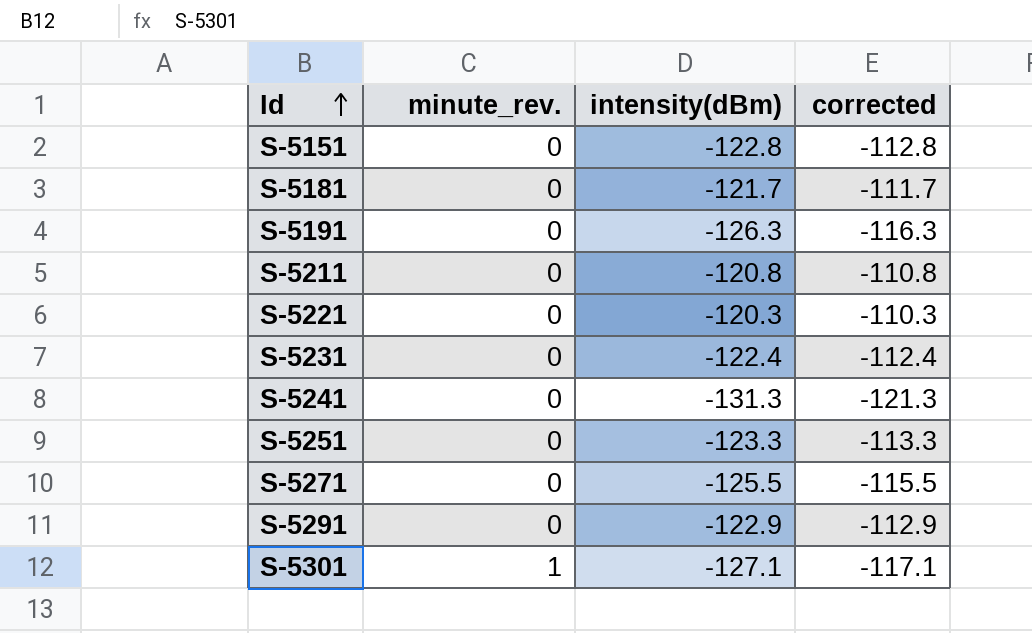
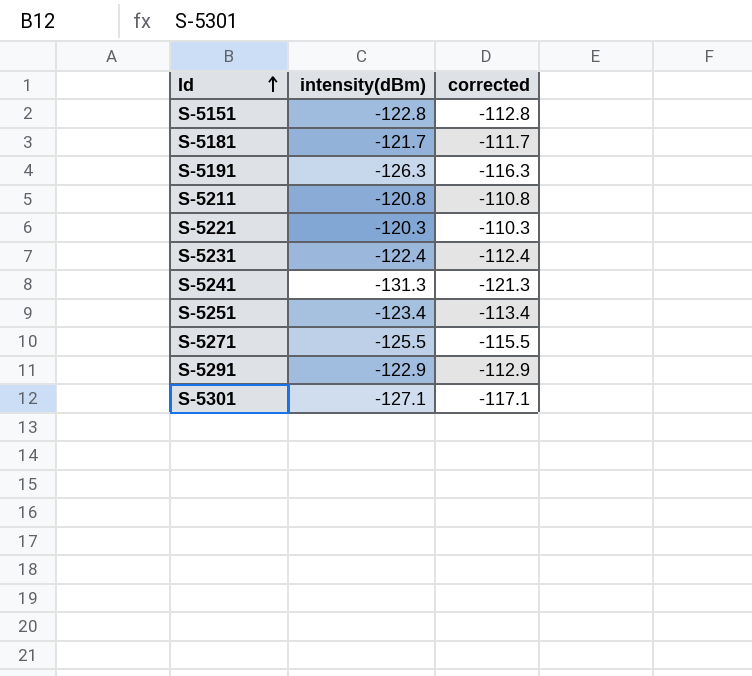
column minute_rev. | position: 2 -> none
S-5251 | intensity(dBm): -123.3 -> -123.4
S-5251 | corrected: -113.3 -> -113.4

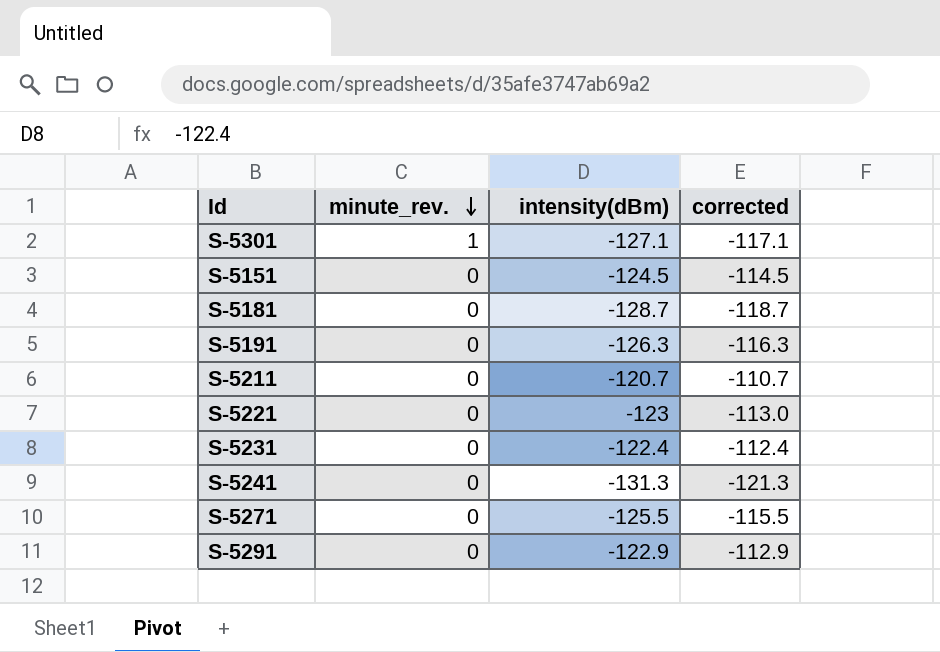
row order: Id ascending -> minute_rev. descending
column minute_rev. | position: none -> 2
row S-5251: -123.4 | -113.4 -> none
S-5151 | intensity(dBm): -122.8 -> -124.5
S-5151 | corrected: -112.8 -> -114.5
S-5181 | intensity(dBm): -121.7 -> -128.7
S-5181 | corrected: -111.7 -> -118.7
S-5211 | intensity(dBm): -120.8 -> -120.7
S-5211 | corrected: -110.8 -> -110.7
S-5221 | intensity(dBm): -120.3 -> -123
S-5221 | corrected: -110.3 -> -113.0

